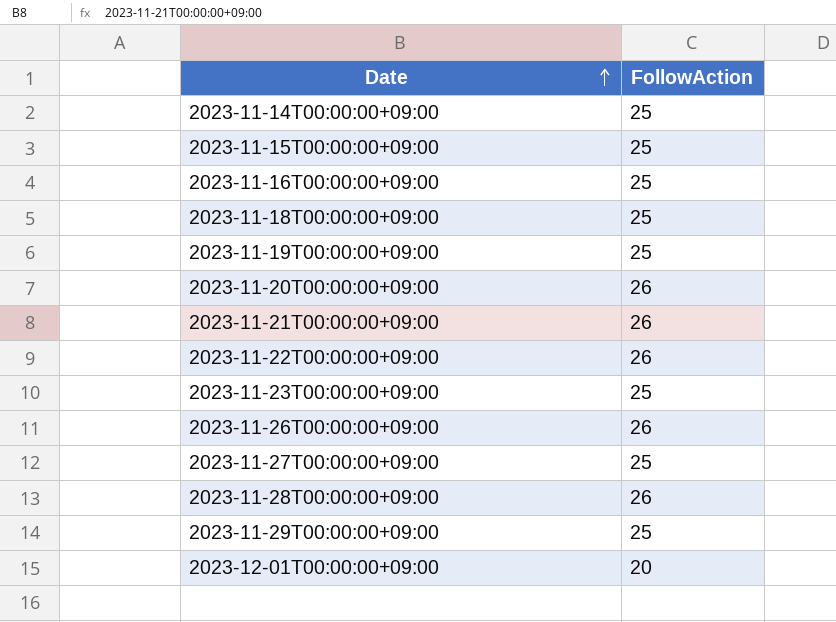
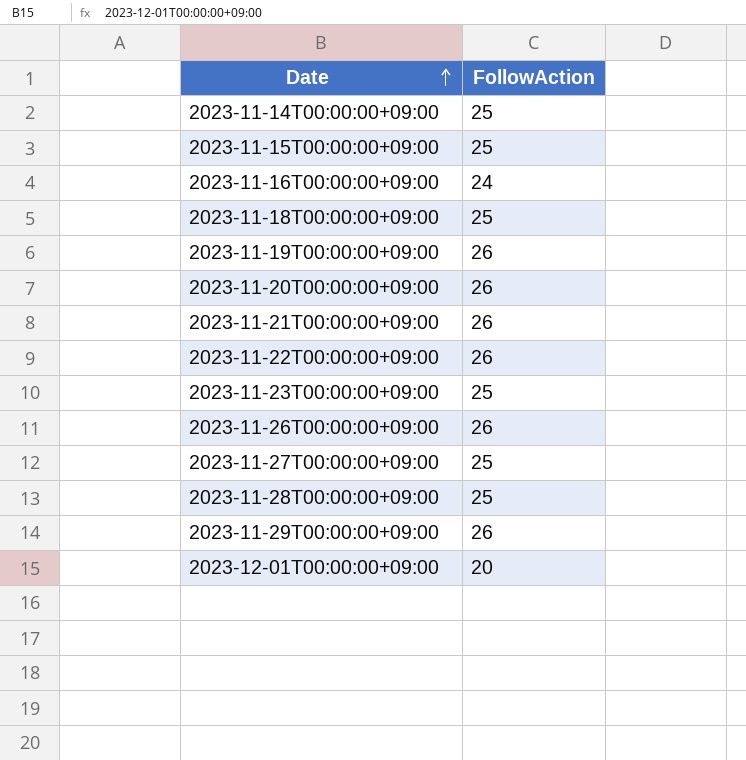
2023-11-16T00:00:00+09:00 | FollowAction: 25 -> 24
2023-11-19T00:00:00+09:00 | FollowAction: 25 -> 26
2023-11-28T00:00:00+09:00 | FollowAction: 26 -> 25
2023-11-29T00:00:00+09:00 | FollowAction: 25 -> 26

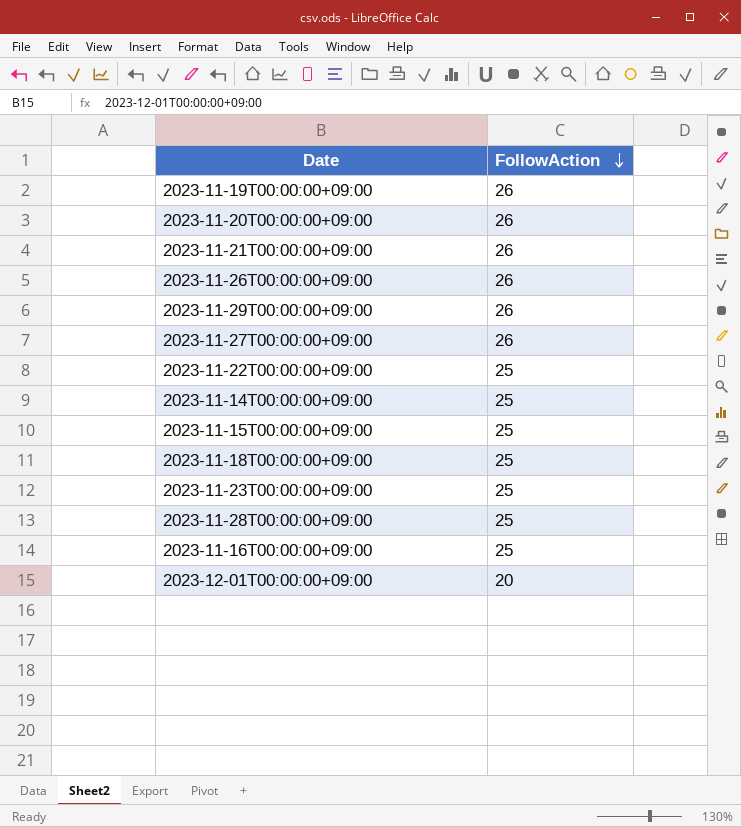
row order: Date ascending -> FollowAction descending
2023-11-27T00:00:00+09:00 | FollowAction: 25 -> 26
2023-11-22T00:00:00+09:00 | FollowAction: 26 -> 25
2023-11-16T00:00:00+09:00 | FollowAction: 24 -> 25

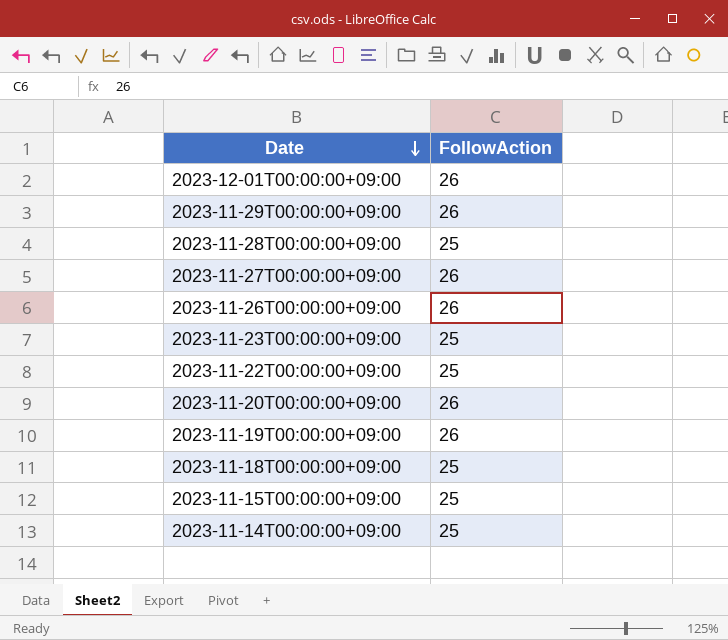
row order: FollowAction descending -> Date descending
row 2023-11-21T00:00:00+09:00: 26 -> none
row 2023-11-16T00:00:00+09:00: 25 -> none
2023-12-01T00:00:00+09:00 | FollowAction: 20 -> 26

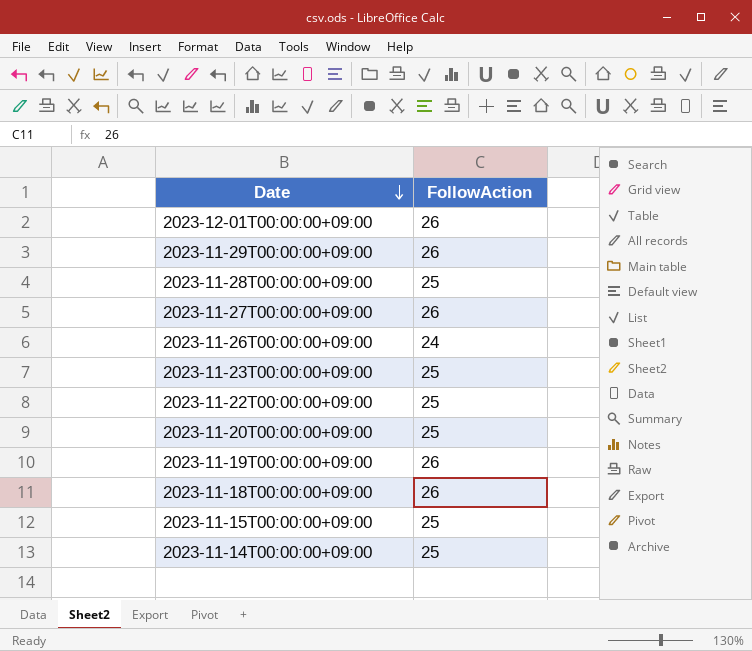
2023-11-26T00:00:00+09:00 | FollowAction: 26 -> 24
2023-11-20T00:00:00+09:00 | FollowAction: 26 -> 25
2023-11-18T00:00:00+09:00 | FollowAction: 25 -> 26

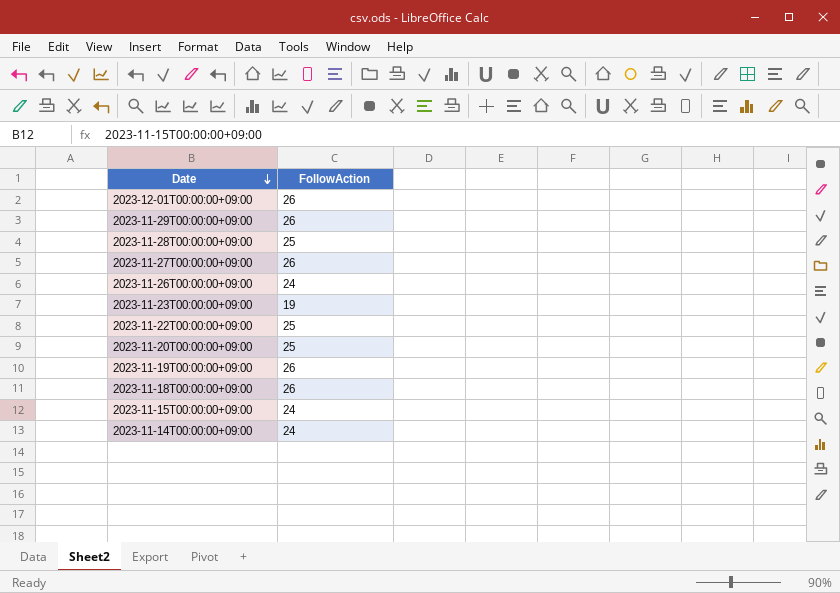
2023-11-23T00:00:00+09:00 | FollowAction: 25 -> 19
2023-11-15T00:00:00+09:00 | FollowAction: 25 -> 24
2023-11-14T00:00:00+09:00 | FollowAction: 25 -> 24

